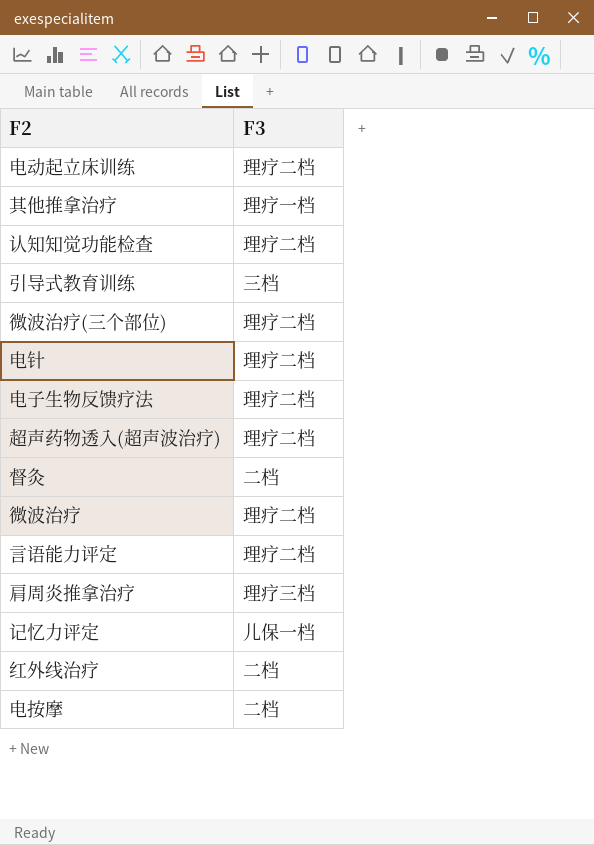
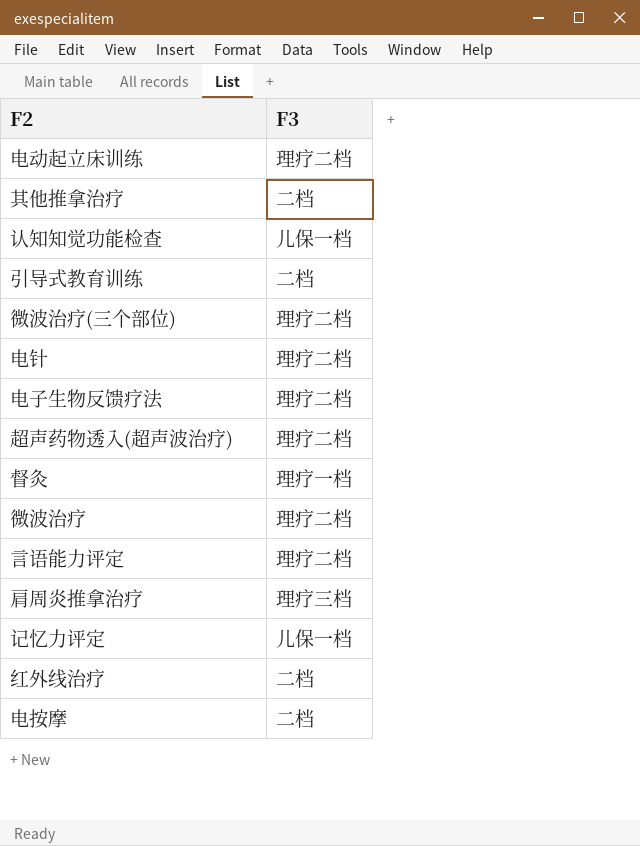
其他推拿治疗 | F3: 理疗一档 -> 二档
认知知觉功能检查 | F3: 理疗二档 -> 儿保一档
引导式教育训练 | F3: 三档 -> 二档
督灸 | F3: 二档 -> 理疗一档

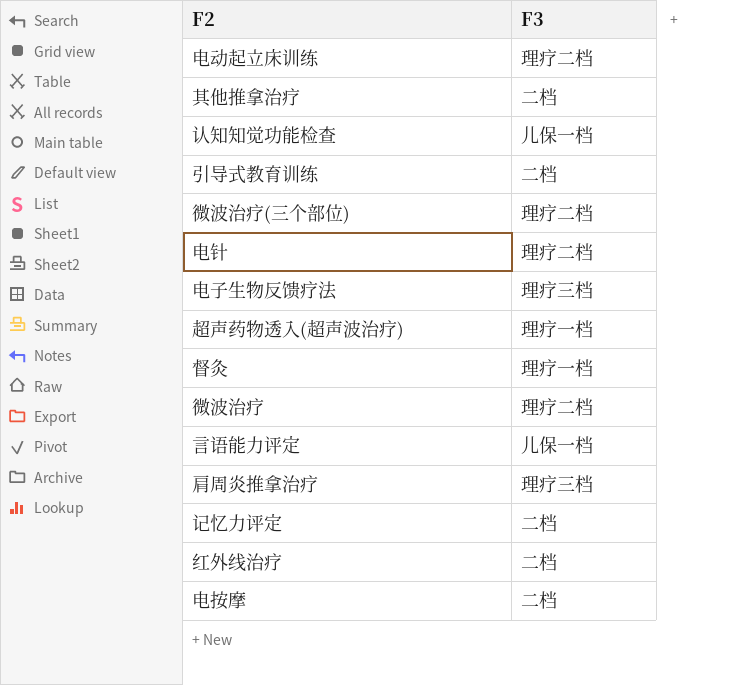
电子生物反馈疗法 | F3: 理疗二档 -> 理疗三档
超声药物透入(超声波治疗) | F3: 理疗二档 -> 理疗一档
言语能力评定 | F3: 理疗二档 -> 儿保一档
记忆力评定 | F3: 儿保一档 -> 二档

